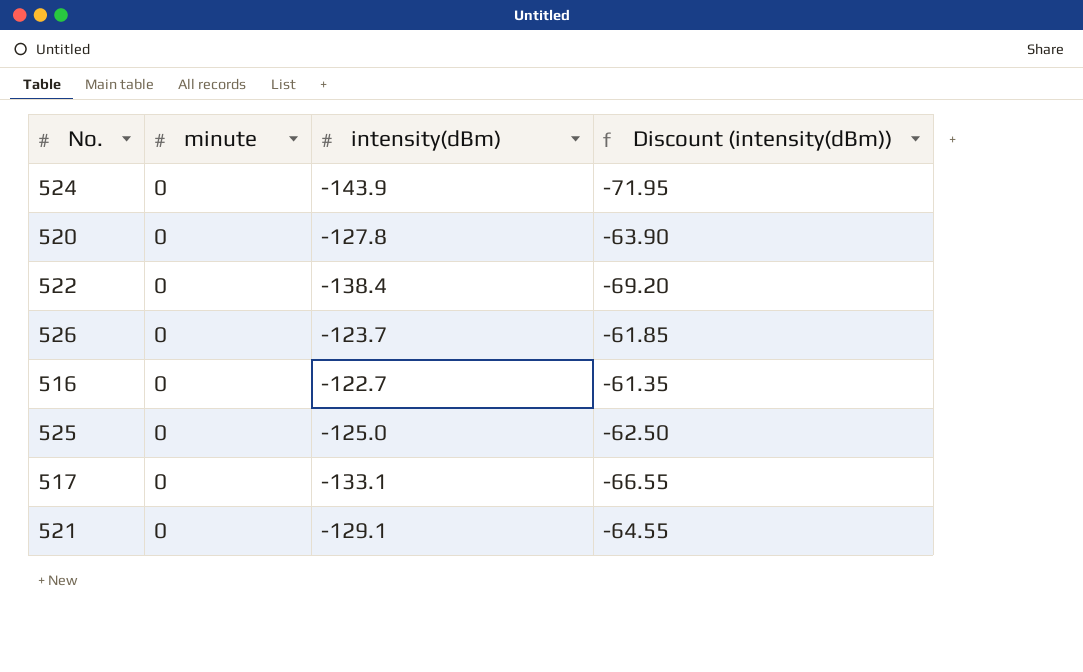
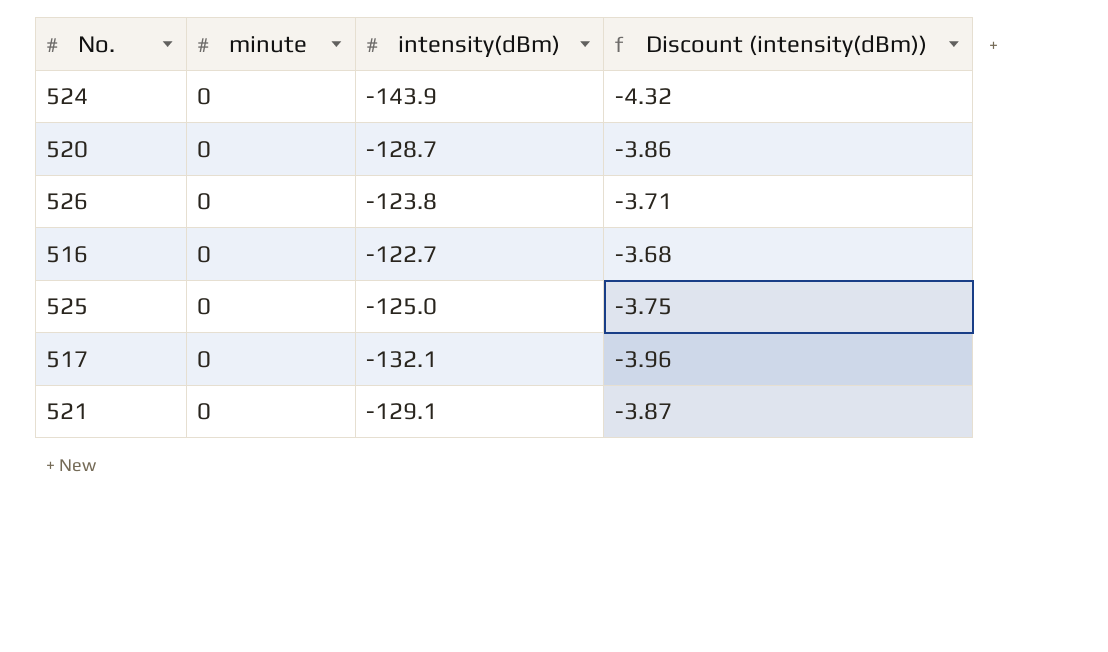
column Discount (intensity(dBm)) | formula: [intensity(dBm)] * 0.5 -> [intensity(dBm)] * 0.03
row 522: 0 | -138.4 | -69.20 -> none
520 | intensity(dBm): -127.8 -> -128.7
526 | intensity(dBm): -123.7 -> -123.8
517 | intensity(dBm): -133.1 -> -132.1

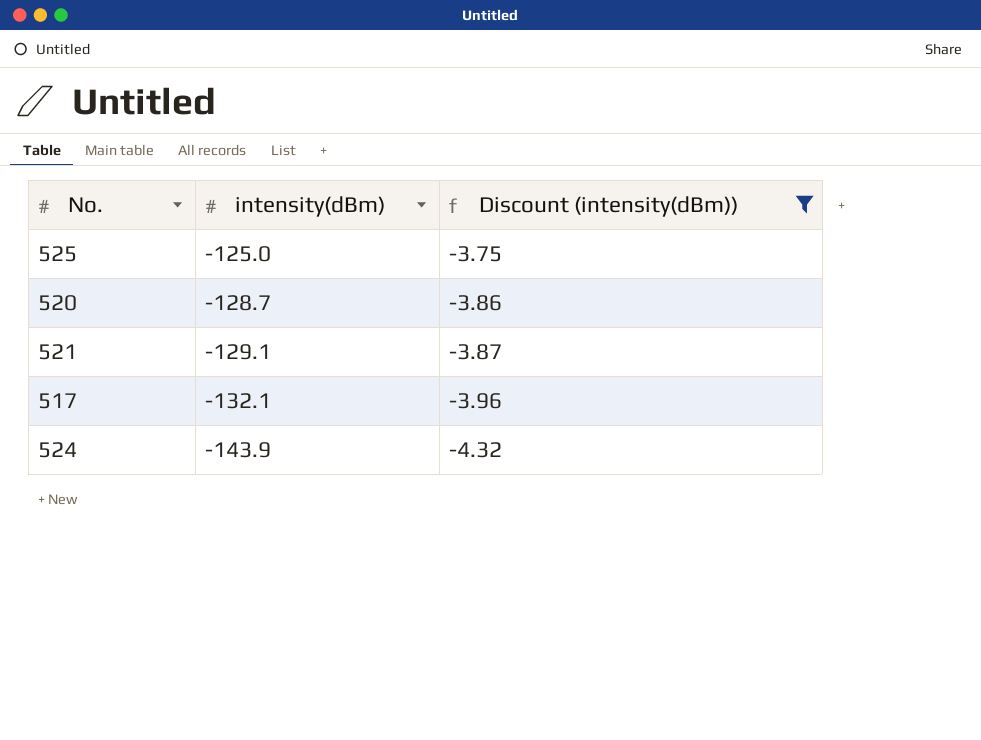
filter: none -> Discount (intensity(dBm)) <= -3.75
row order: none -> intensity(dBm) descending
column minute | position: 2 -> none

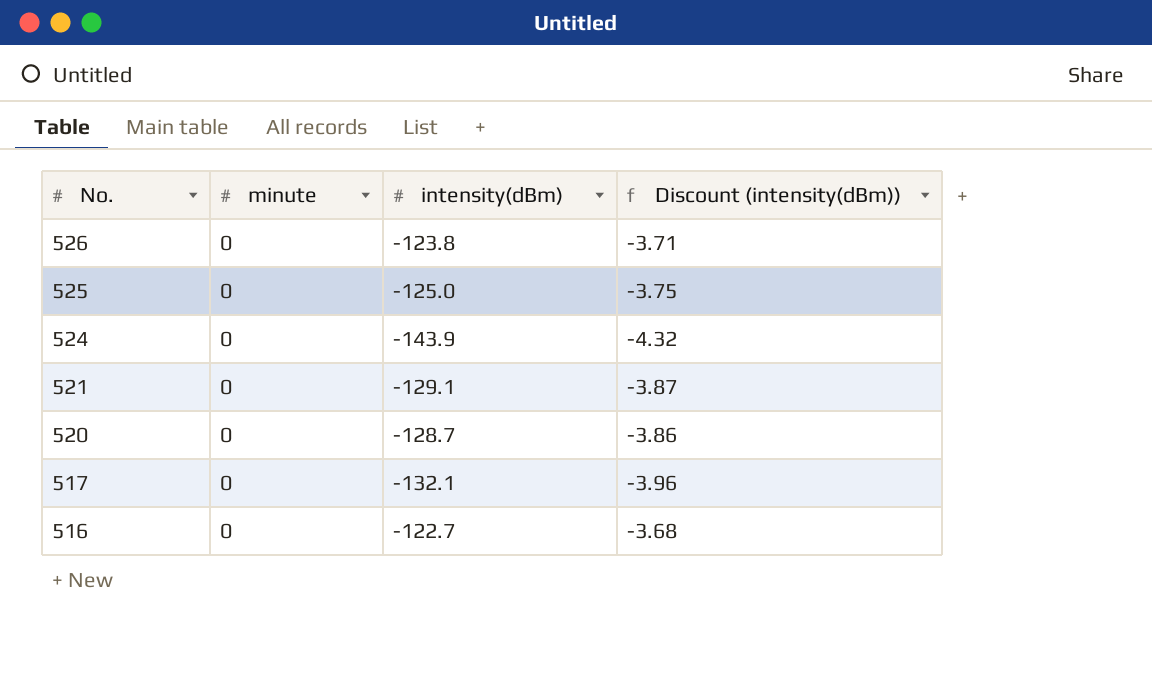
filter: Discount (intensity(dBm)) <= -3.75 -> none
row order: intensity(dBm) descending -> No. descending
column minute | position: none -> 2

